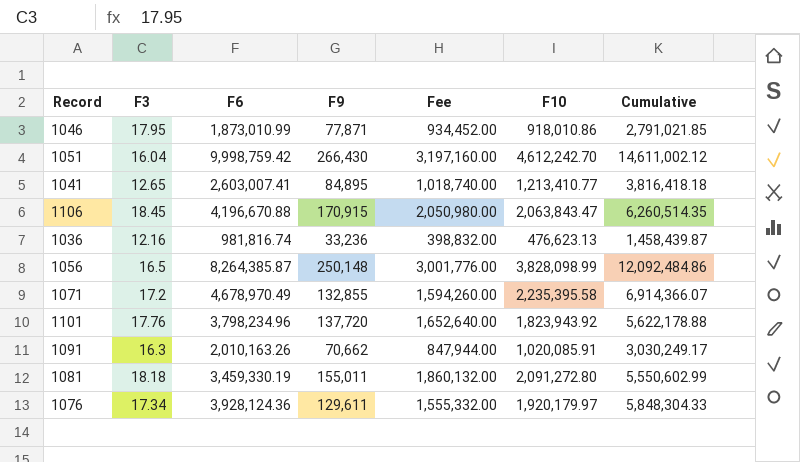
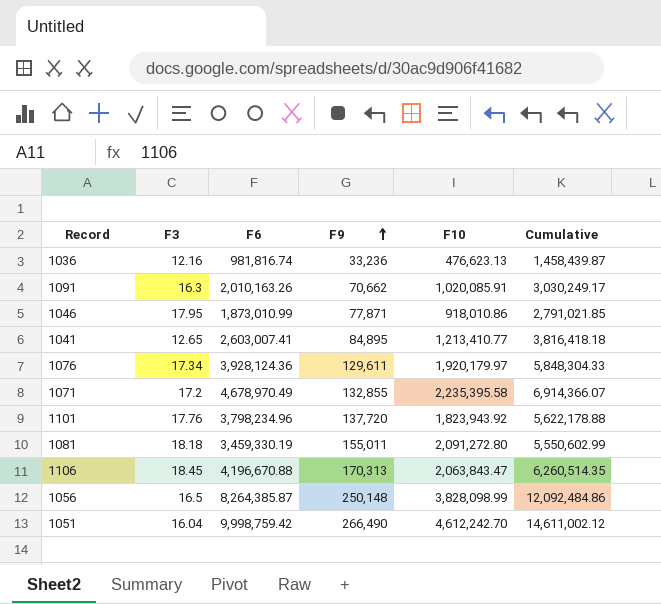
row order: none -> F9 ascending
column Fee | formula: [F9] * 12 -> none
1106 | F9: 170,915 -> 170,313
1051 | F9: 266,430 -> 266,490

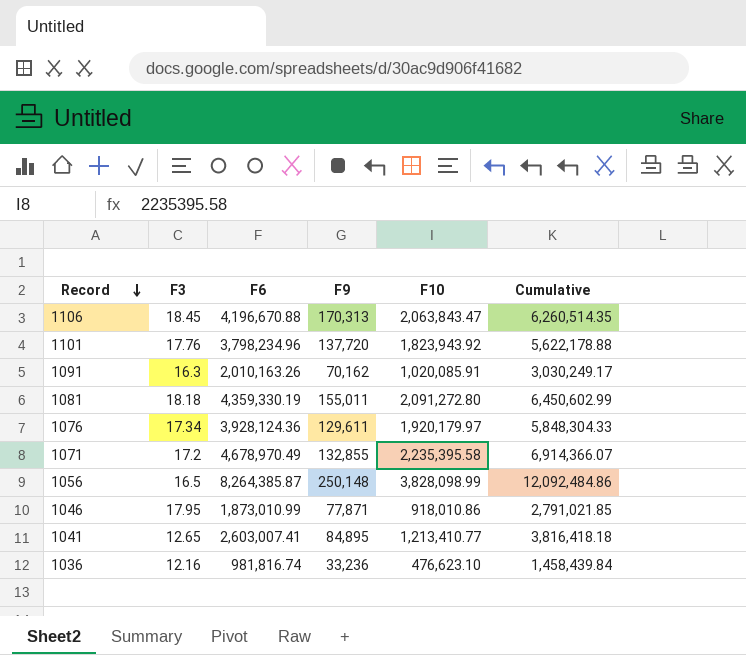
row order: F9 ascending -> Record descending
row 1051: 16.04 | 9,998,759.42 | 266,490 | 4,612,242.70 | 14,611,002.12 -> none
1091 | F9: 70,662 -> 70,162
1081 | F6: 3,459,330.19 -> 4,359,330.19
1081 | Cumulative: 5,550,602.99 -> 6,450,602.99
1036 | F10: 476,623.13 -> 476,623.10
1036 | Cumulative: 1,458,439.87 -> 1,458,439.84

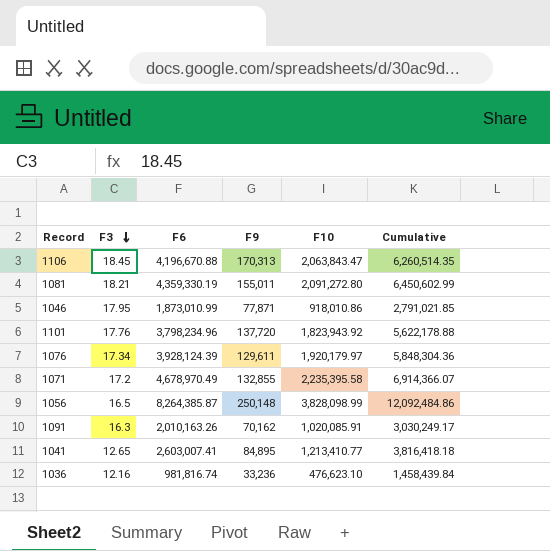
row order: Record descending -> F3 descending
1081 | F3: 18.18 -> 18.21
1076 | F6: 3,928,124.36 -> 3,928,124.39
1076 | Cumulative: 5,848,304.33 -> 5,848,304.36

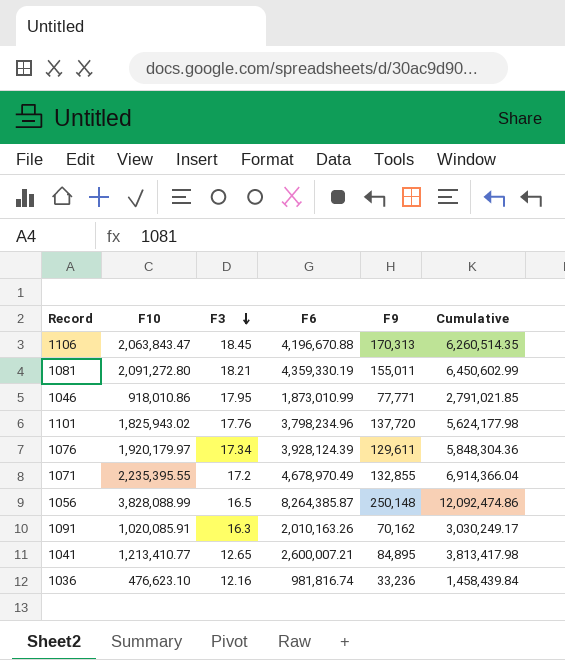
column F10 | position: 5 -> 2
1046 | F9: 77,871 -> 77,771
1101 | F10: 1,823,943.92 -> 1,825,943.02
1101 | Cumulative: 5,622,178.88 -> 5,624,177.98
1071 | F10: 2,235,395.58 -> 2,235,395.55
1071 | Cumulative: 6,914,366.07 -> 6,914,366.04
1056 | F10: 3,828,098.99 -> 3,828,088.99
1056 | Cumulative: 12,092,484.86 -> 12,092,474.86
1041 | F6: 2,603,007.41 -> 2,600,007.21
1041 | Cumulative: 3,816,418.18 -> 3,813,417.98

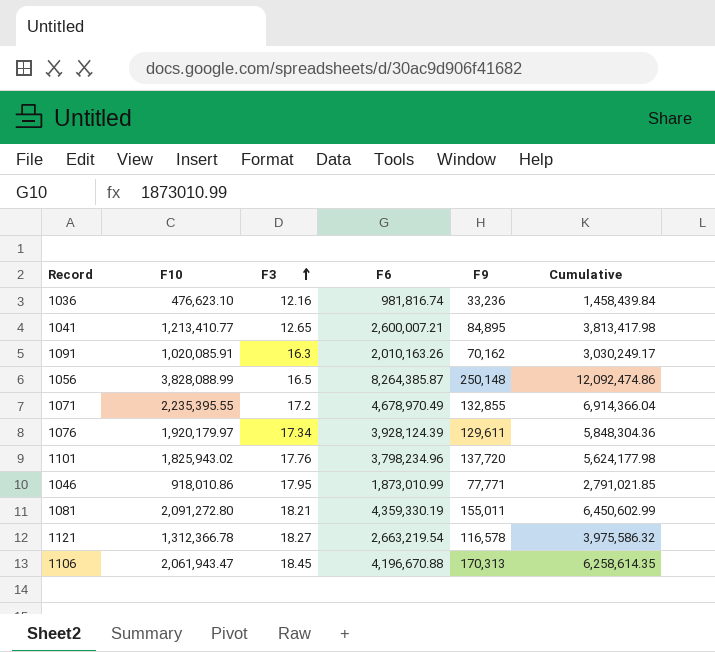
row order: F3 descending -> F3 ascending
row 1121: none -> 1,312,366.78 | 18.27 | 2,663,219.54 | 116,578 | 3,975,586.32
1106 | F10: 2,063,843.47 -> 2,061,943.47
1106 | Cumulative: 6,260,514.35 -> 6,258,614.35

